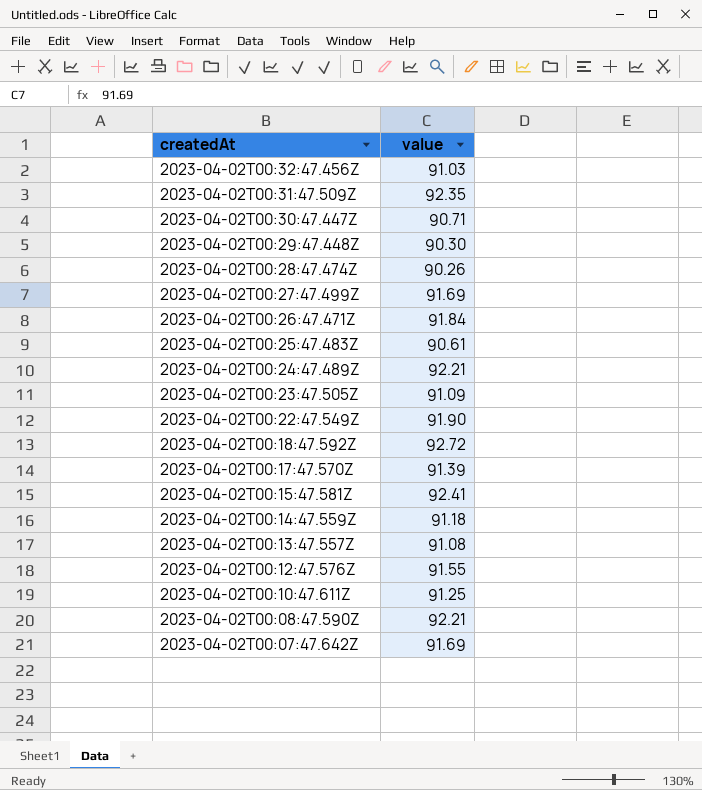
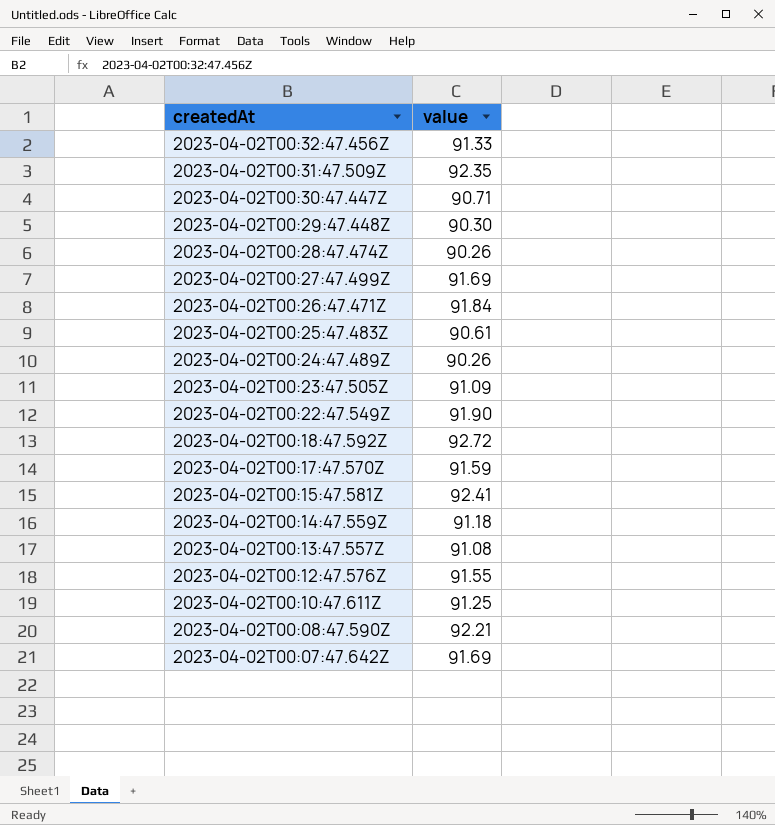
2023-04-02T00:32:47.456Z | value: 91.03 -> 91.33
2023-04-02T00:24:47.489Z | value: 92.21 -> 90.26
2023-04-02T00:17:47.570Z | value: 91.39 -> 91.59

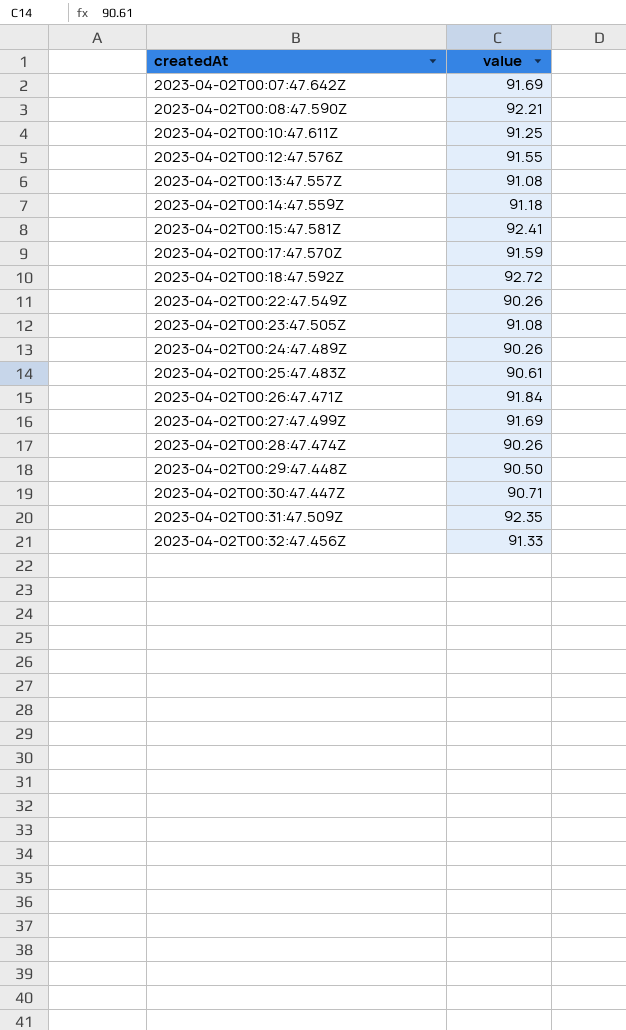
row order: createdAt descending -> createdAt ascending
2023-04-02T00:22:47.549Z | value: 91.90 -> 90.26
2023-04-02T00:23:47.505Z | value: 91.09 -> 91.08
2023-04-02T00:29:47.448Z | value: 90.30 -> 90.50

